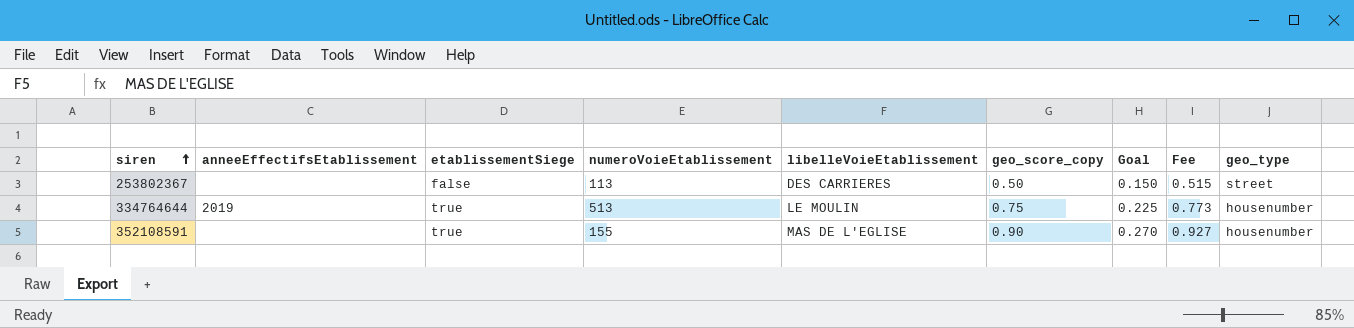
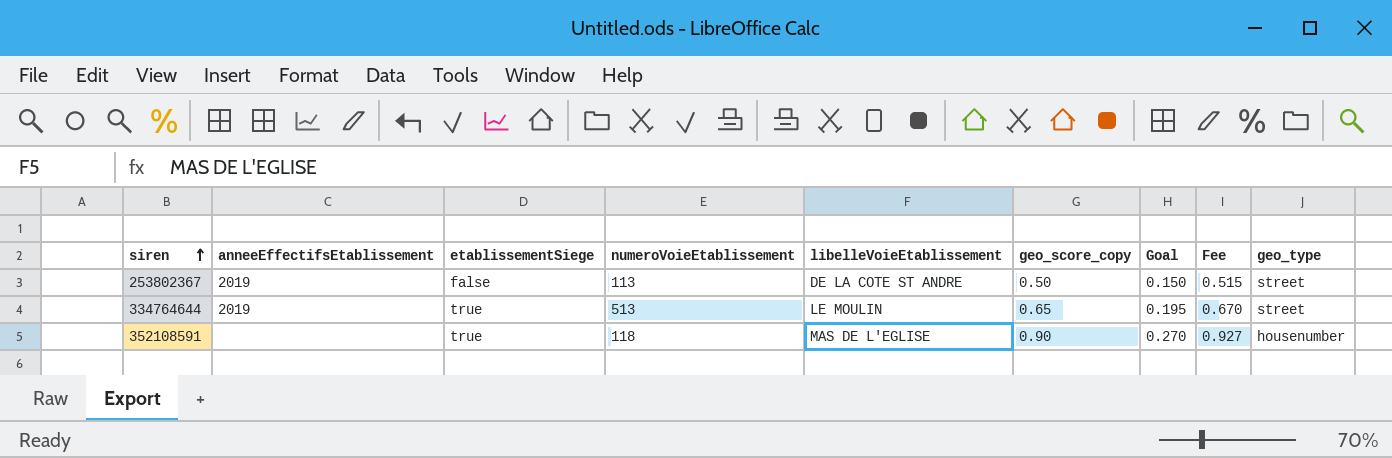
253802367 | anneeEffectifsEtablissement: none -> 2019
253802367 | libelleVoieEtablissement: DES CARRIERES -> DE LA COTE ST ANDRE
334764644 | geo_score_copy: 0.75 -> 0.65
334764644 | Goal: 0.225 -> 0.195
334764644 | Fee: 0.773 -> 0.670
334764644 | geo_type: housenumber -> street
352108591 | numeroVoieEtablissement: 155 -> 118

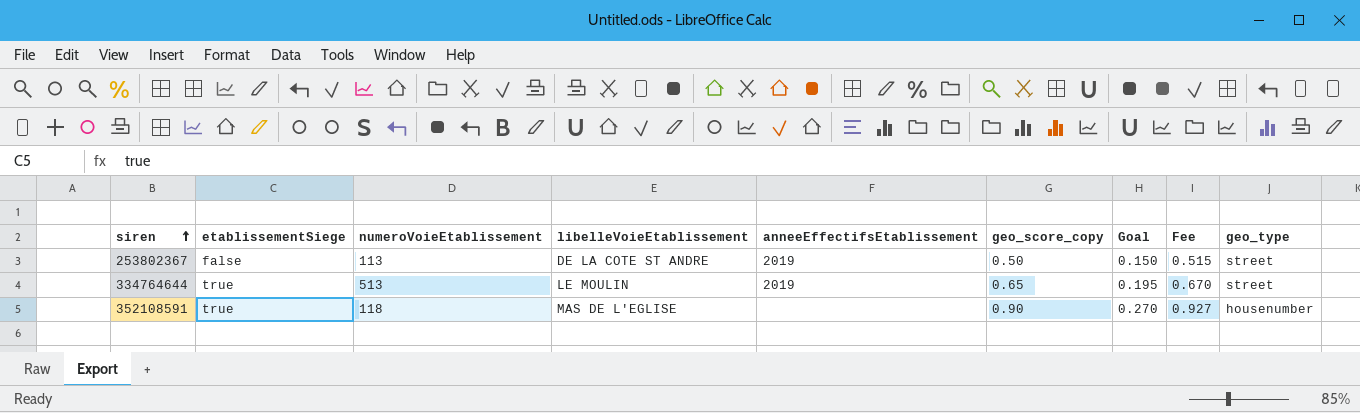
column anneeEffectifsEtablissement | position: 2 -> 5

